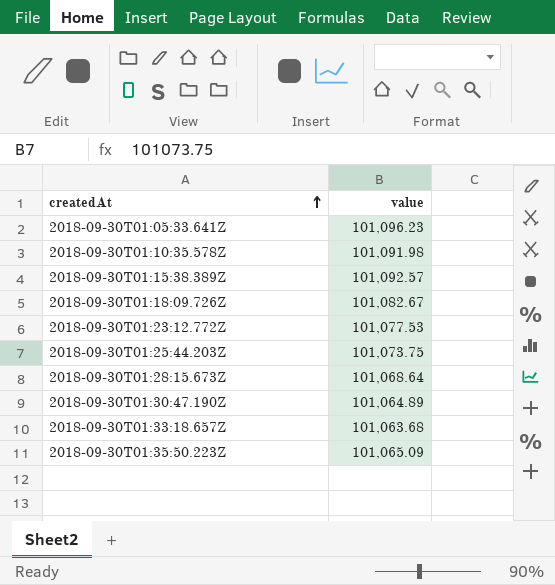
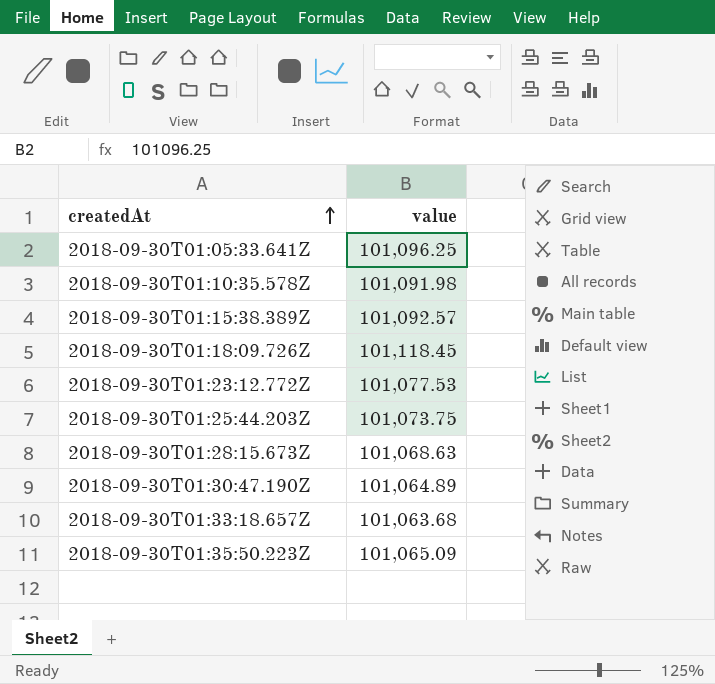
2018-09-30T01:05:33.641Z | value: 101,096.23 -> 101,096.25
2018-09-30T01:18:09.726Z | value: 101,082.67 -> 101,118.45
2018-09-30T01:28:15.673Z | value: 101,068.64 -> 101,068.63

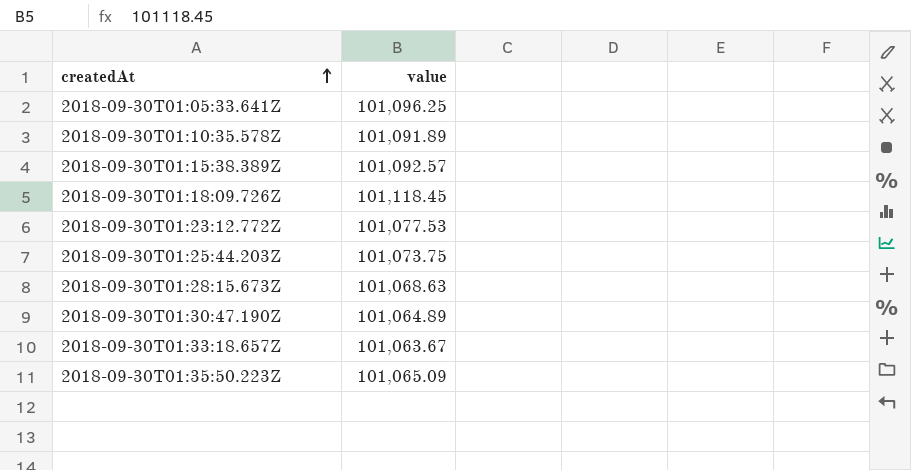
2018-09-30T01:10:35.578Z | value: 101,091.98 -> 101,091.89
2018-09-30T01:33:18.657Z | value: 101,063.68 -> 101,063.67

